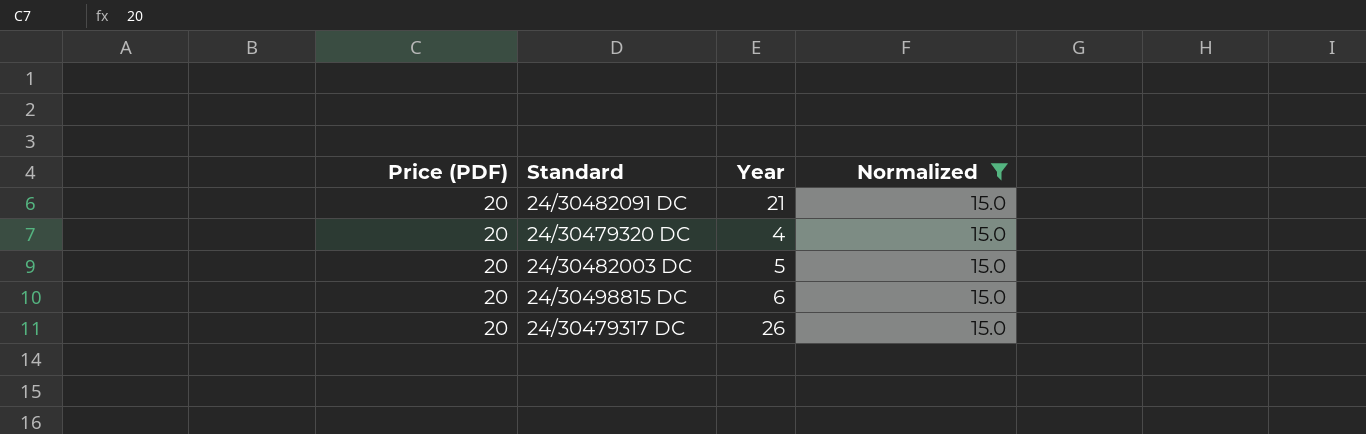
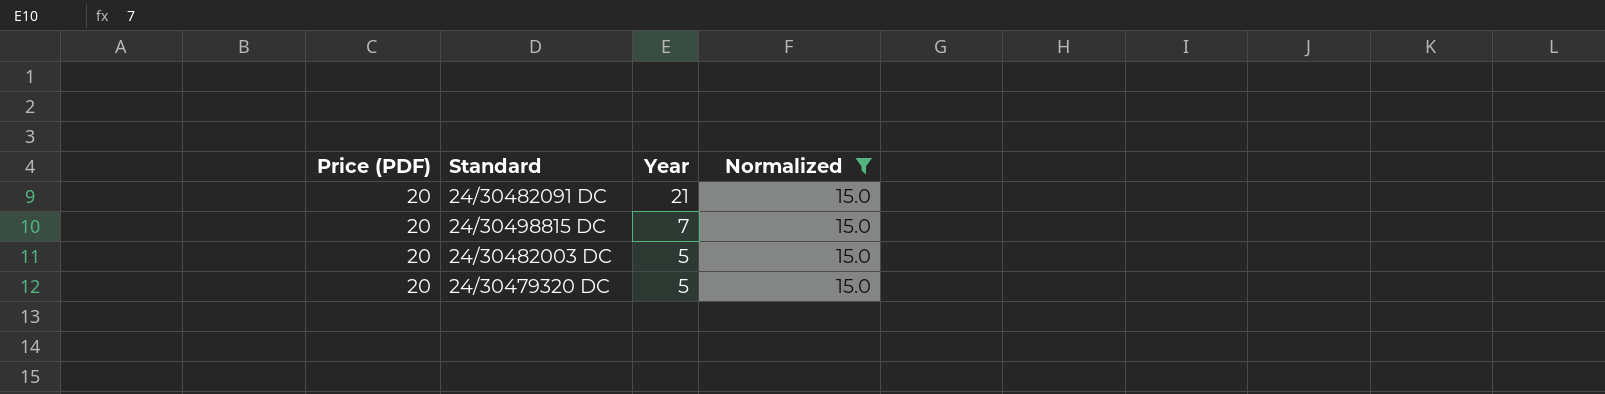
row order: none -> Year descending
row 24/30479317 DC: 20 | 26 | 15.0 -> none
24/30498815 DC | Year: 6 -> 7
24/30479320 DC | Year: 4 -> 5

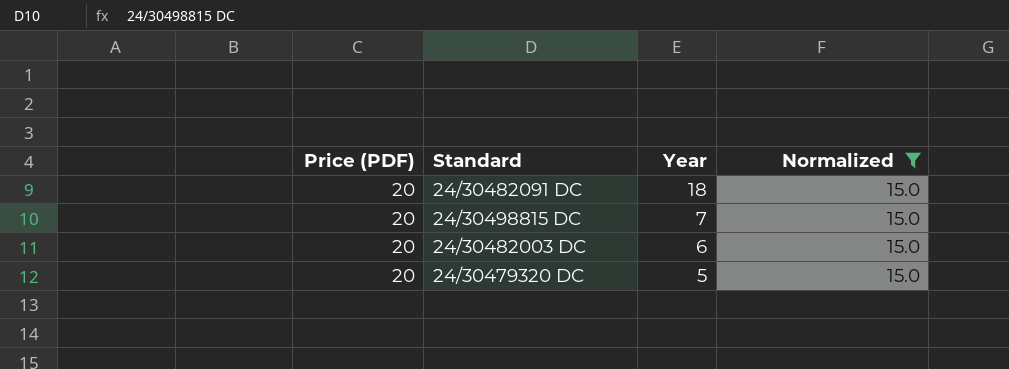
24/30482091 DC | Year: 21 -> 18
24/30482003 DC | Year: 5 -> 6

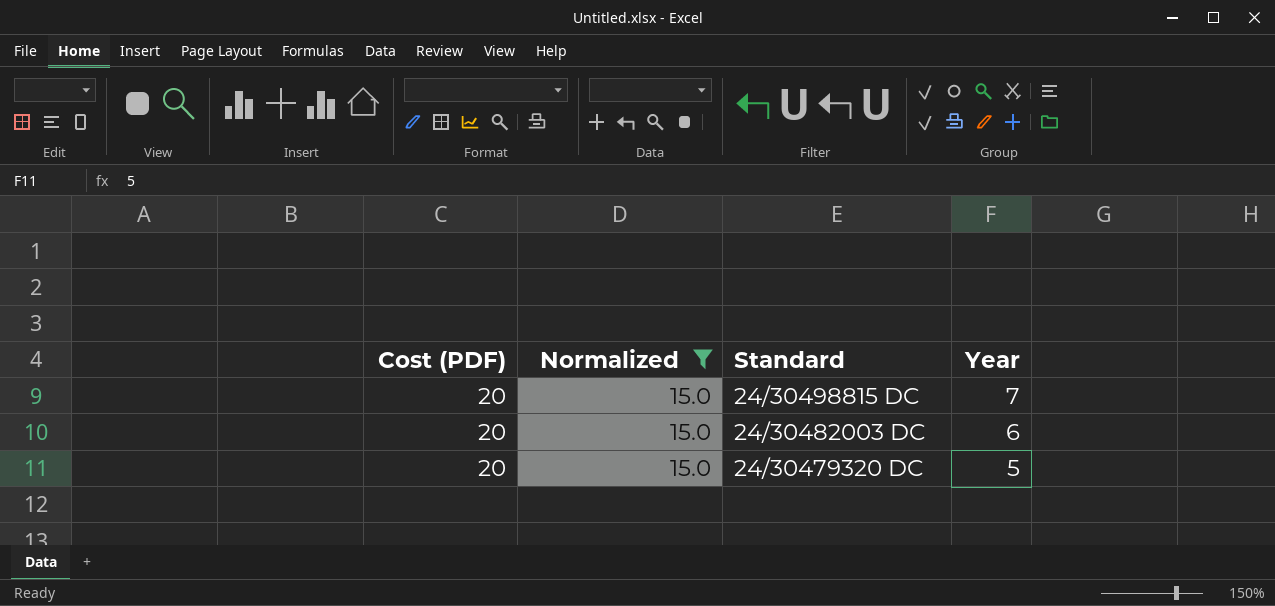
column name: Price (PDF) -> Cost (PDF)
column Normalized | position: 4 -> 2
row 24/30482091 DC: 20 | 18 | 15.0 -> none

